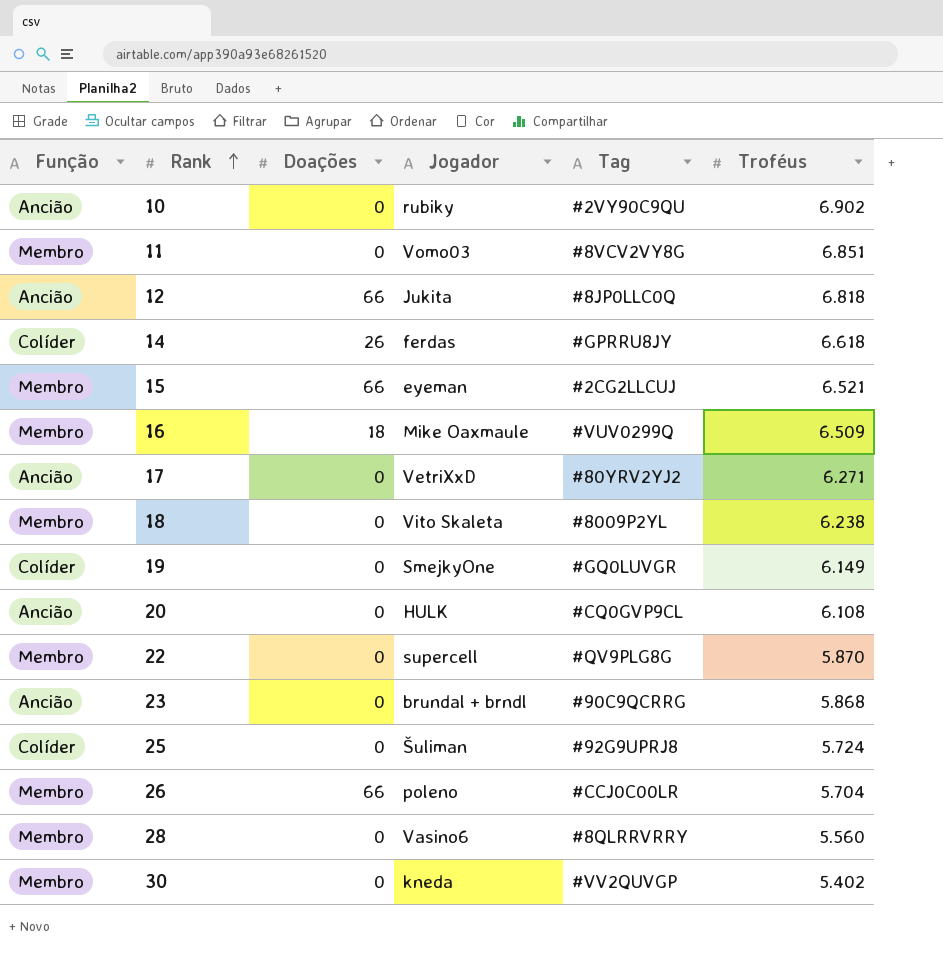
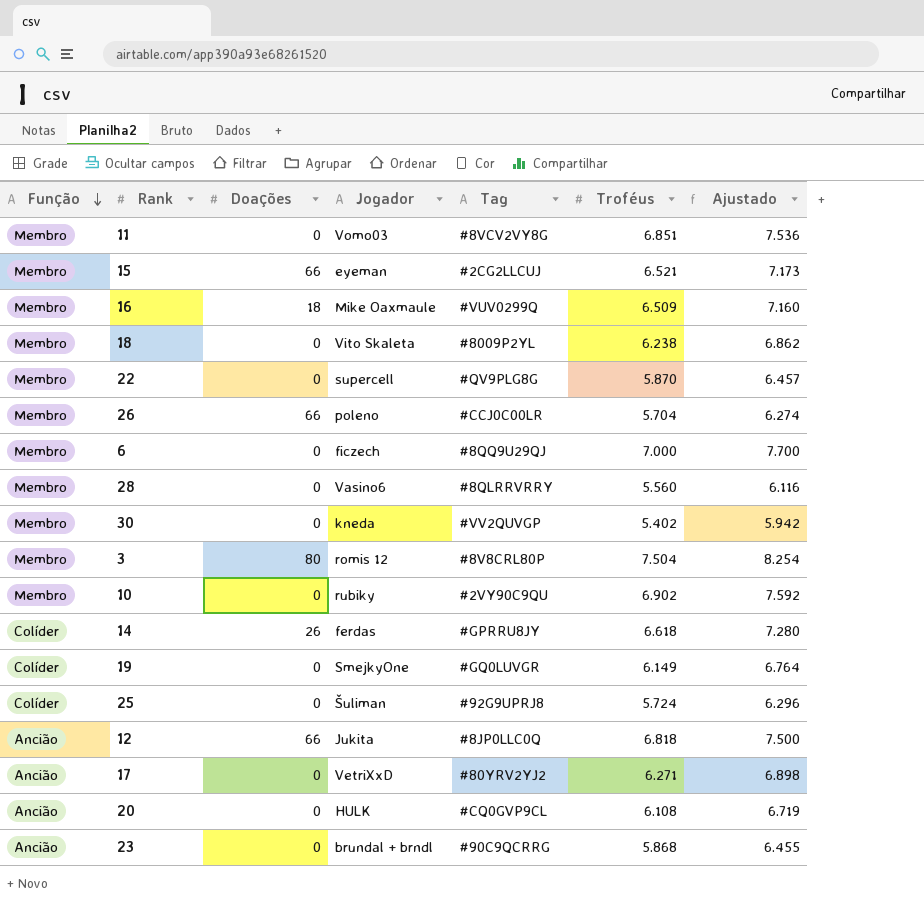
row order: Rank ascending -> Função descending
column Ajustado | formula: none -> [Troféus] * 1,1
row 6: none -> Membro | 0 | ficzech | #8QQ9U29QJ | 7.000 | 7.700
row 3: none -> Membro | 80 | romis 12 | #8V8CRL80P | 7.504 | 8.254
10 | Função: Ancião -> Membro

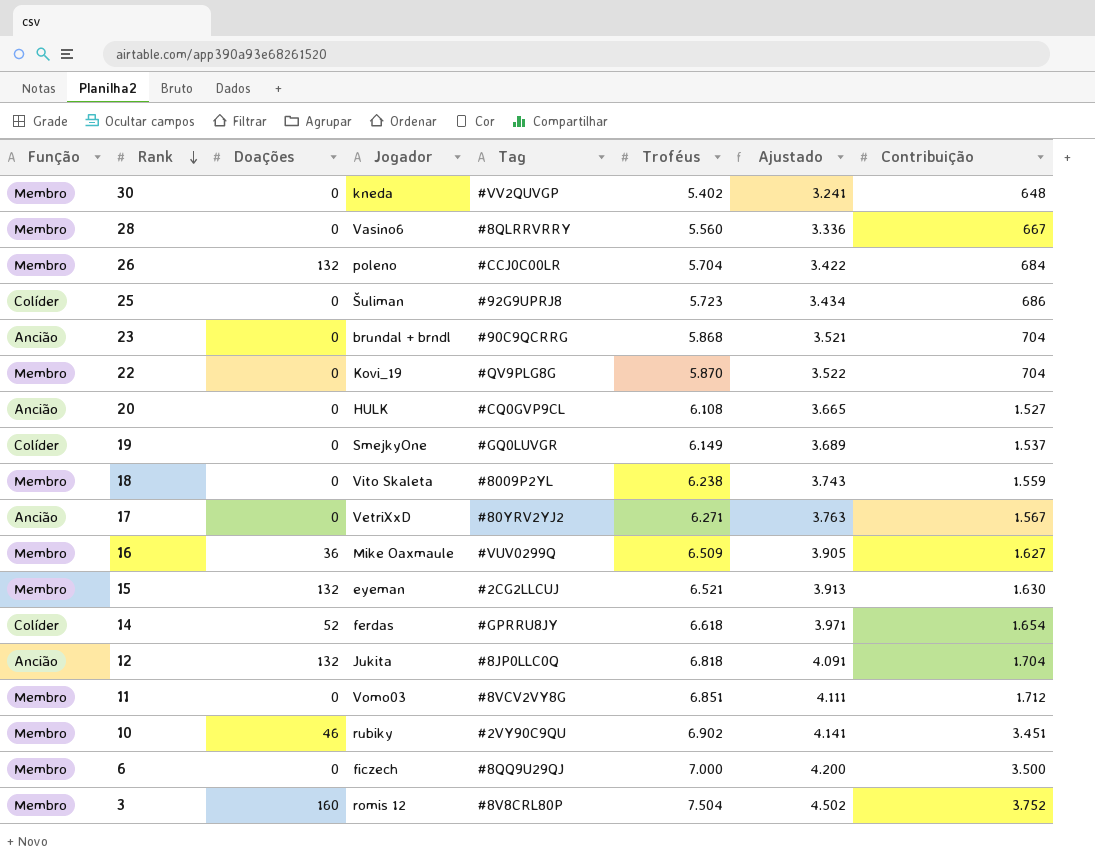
row order: Função descending -> Rank descending
column Ajustado | formula: [Troféus] * 1,1 -> [Troféus] * 0,6
column Contribuição | position: none -> 8
26 | Doações: 66 -> 132
25 | Troféus: 5.724 -> 5.723
22 | Jogador: supercell -> Kovi_19
16 | Doações: 18 -> 36
15 | Doações: 66 -> 132
14 | Doações: 26 -> 52
12 | Doações: 66 -> 132
10 | Doações: 0 -> 46
3 | Doações: 80 -> 160

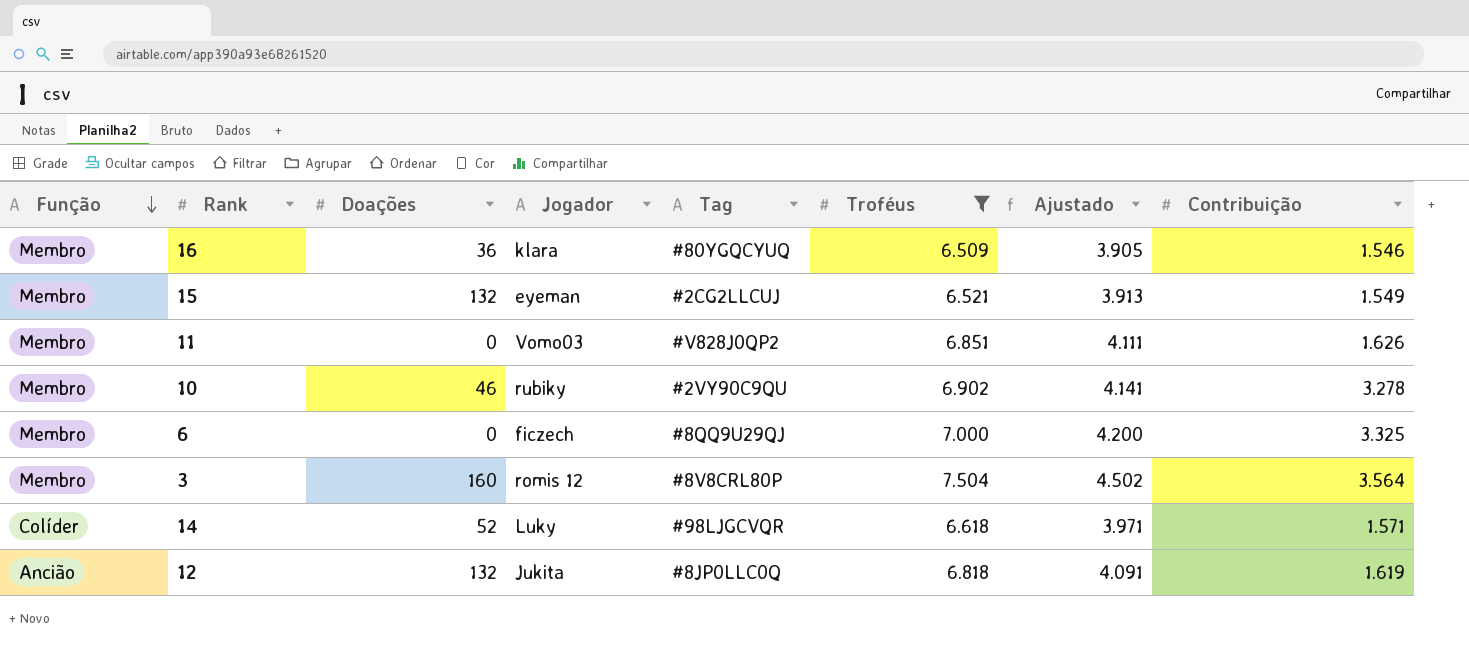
filter: none -> Troféus >= 6.509
row order: Rank descending -> Função descending
16 | Jogador: Mike Oaxmaule -> klara
16 | Tag: #VUV0299Q -> #80YGQCYUQ
16 | Contribuição: 1.627 -> 1.546
15 | Contribuição: 1.630 -> 1.549
11 | Tag: #8VCV2VY8G -> #V828J0QP2
11 | Contribuição: 1.712 -> 1.626
10 | Contribuição: 3.451 -> 3.278
6 | Contribuição: 3.500 -> 3.325
3 | Contribuição: 3.752 -> 3.564
14 | Jogador: ferdas -> Luky
14 | Tag: #GPRRU8JY -> #98LJGCVQR
14 | Contribuição: 1.654 -> 1.571
12 | Contribuição: 1.704 -> 1.619

